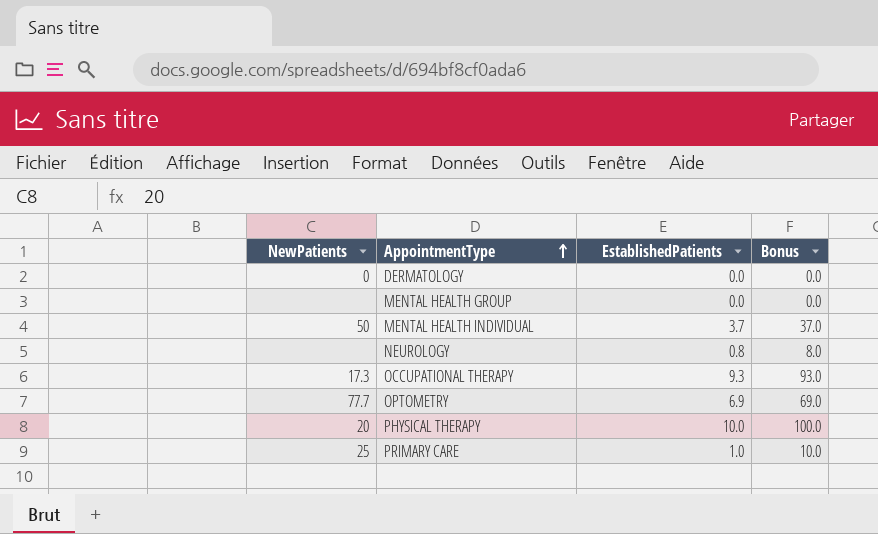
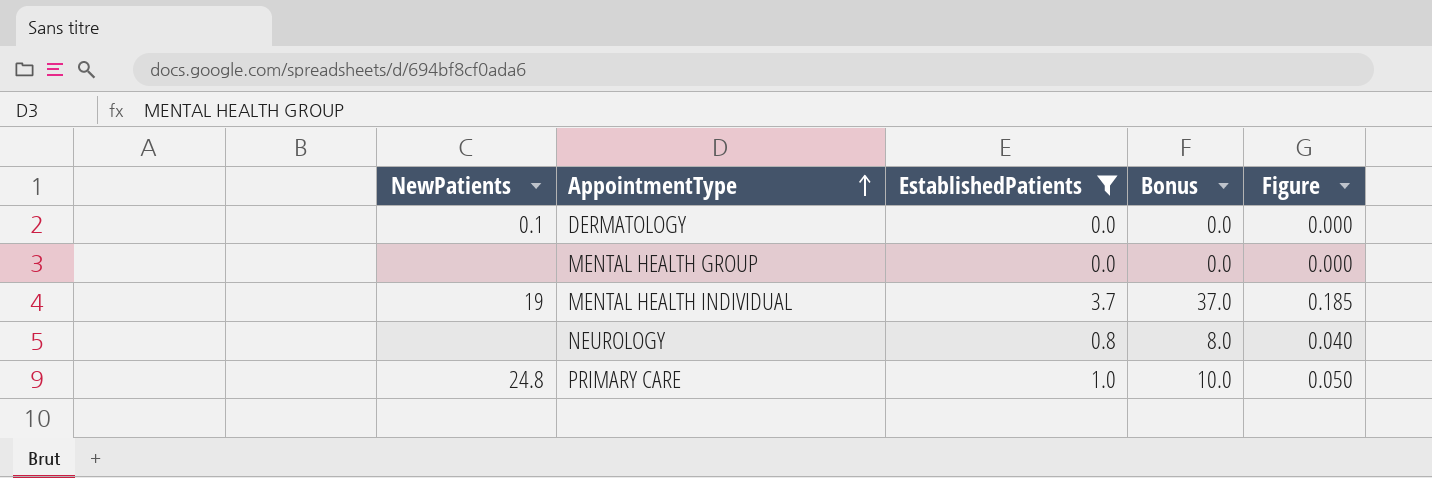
filter: none -> EstablishedPatients <= 3.7
column Figure | formula: none -> [EstablishedPatients] * 0.05
DERMATOLOGY | NewPatients: 0 -> 0.1
MENTAL HEALTH INDIVIDUAL | NewPatients: 50 -> 19
PRIMARY CARE | NewPatients: 25 -> 24.8

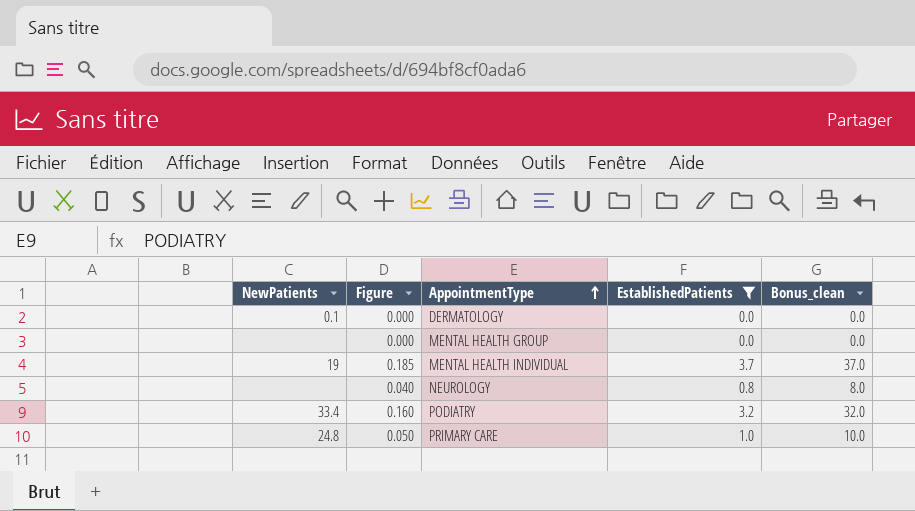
column Figure | position: 5 -> 2
column name: Bonus -> Bonus_clean
row PODIATRY: none -> 33.4 | 0.160 | 3.2 | 32.0

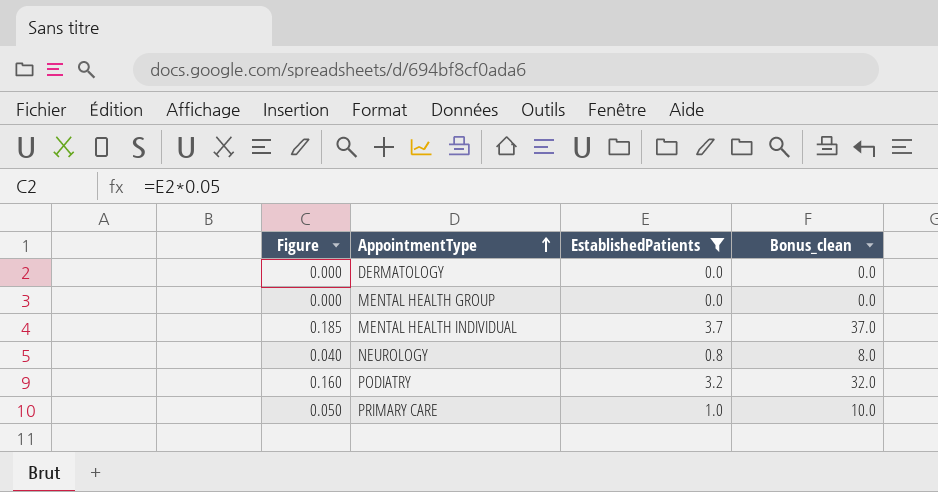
column NewPatients | position: 1 -> none

